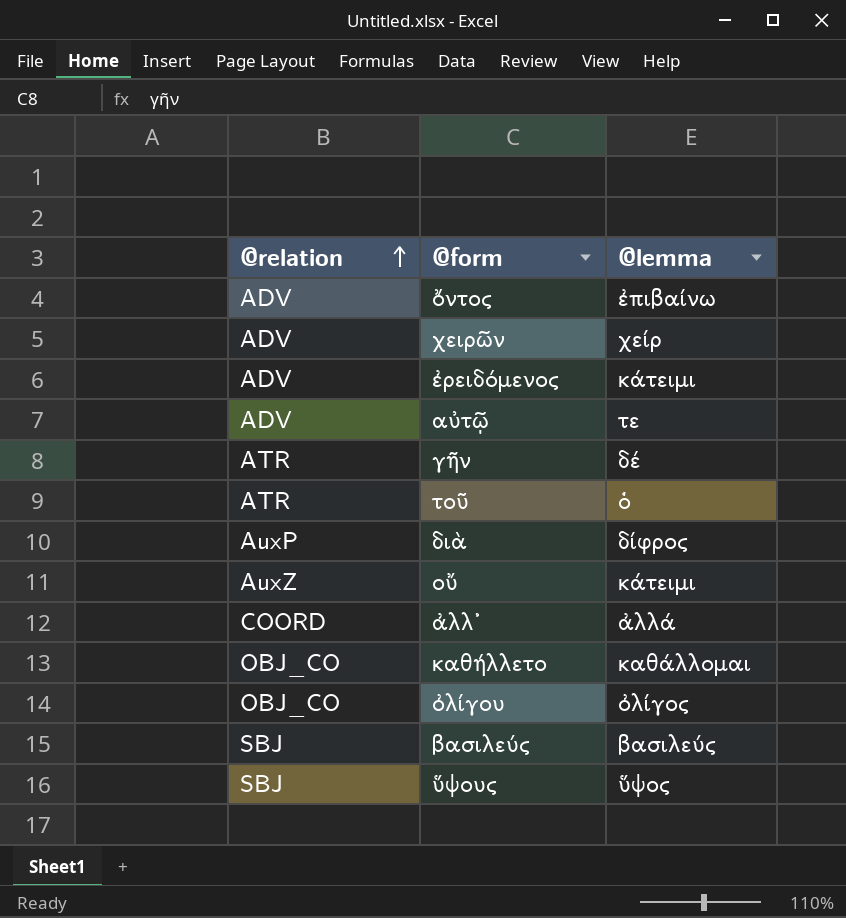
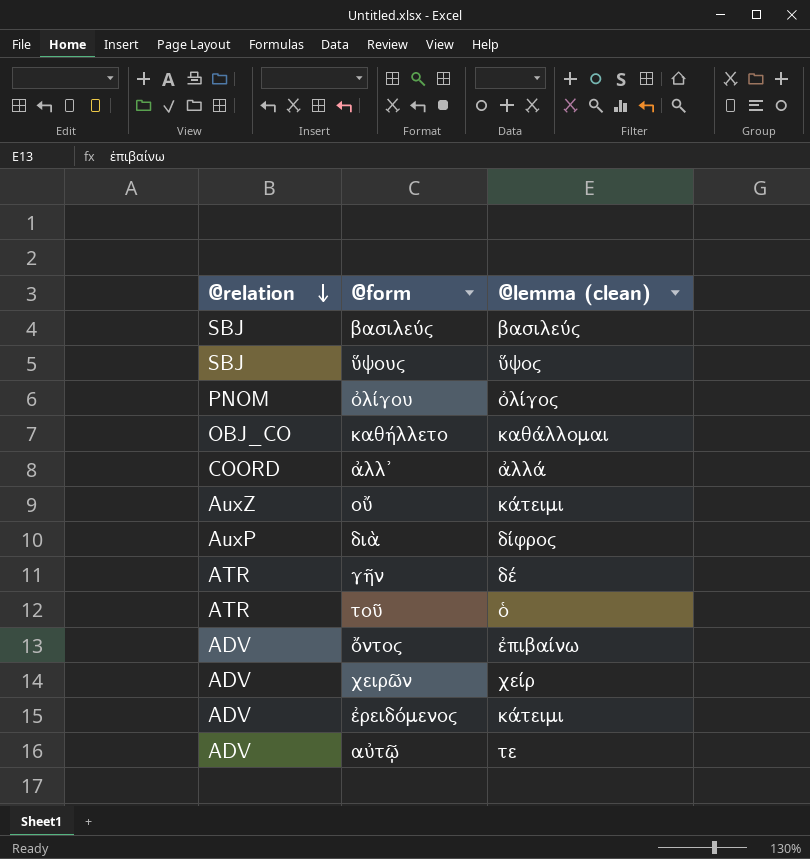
row order: @relation ascending -> @relation descending
column name: @lemma -> @lemma (clean)
ὀλίγου | @relation: OBJ_CO -> PNOM

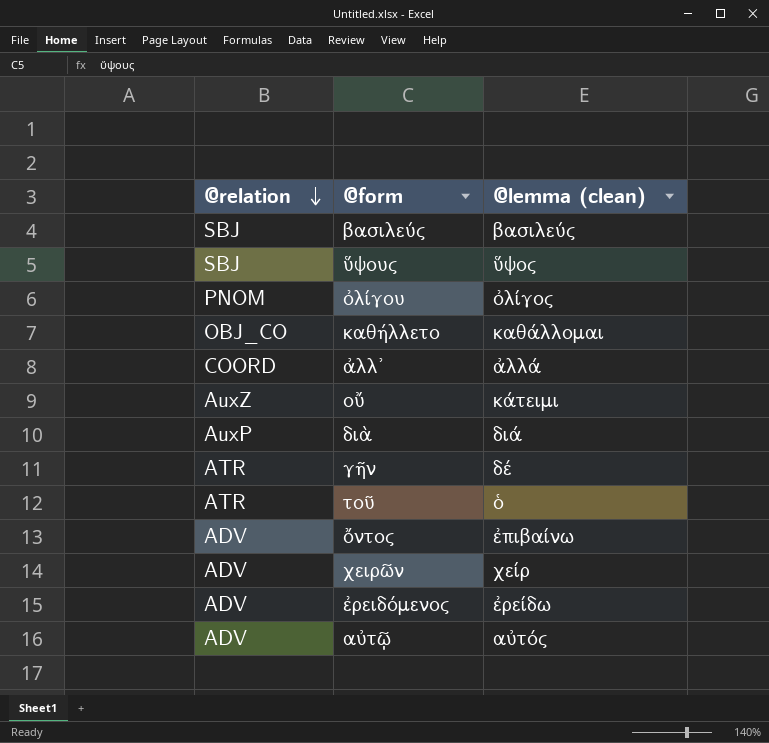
διὰ | @lemma (clean): δίφρος -> διά
ἐρειδόμενος | @lemma (clean): κάτειμι -> ἐρείδω
αὐτῷ | @lemma (clean): τε -> αὐτός

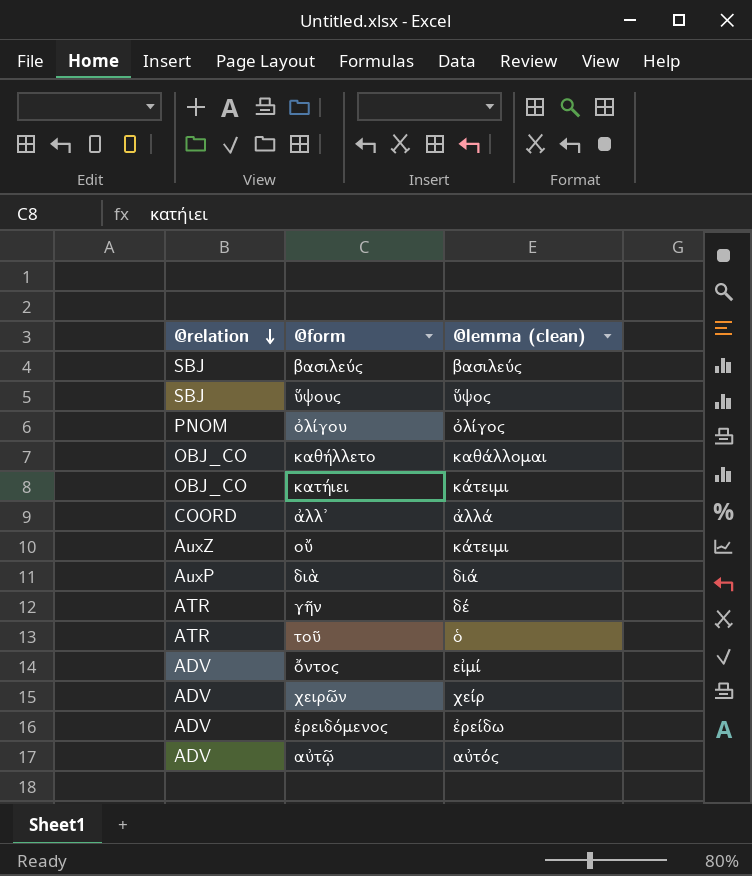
row κατήιει: none -> OBJ_CO | κάτειμι
ὄντος | @lemma (clean): ἐπιβαίνω -> εἰμί

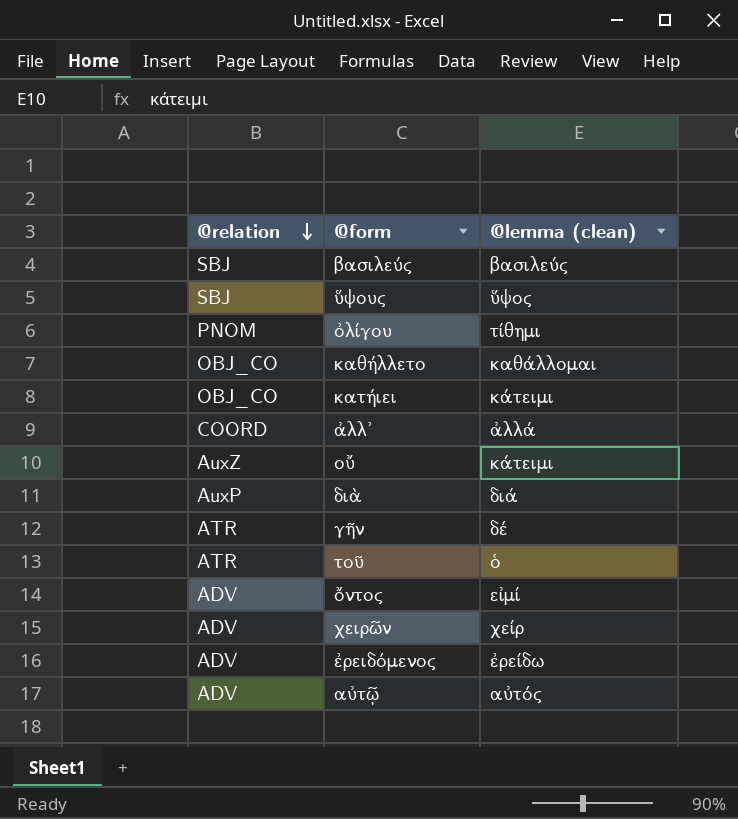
ὀλίγου | @lemma (clean): ὀλίγος -> τίθημι

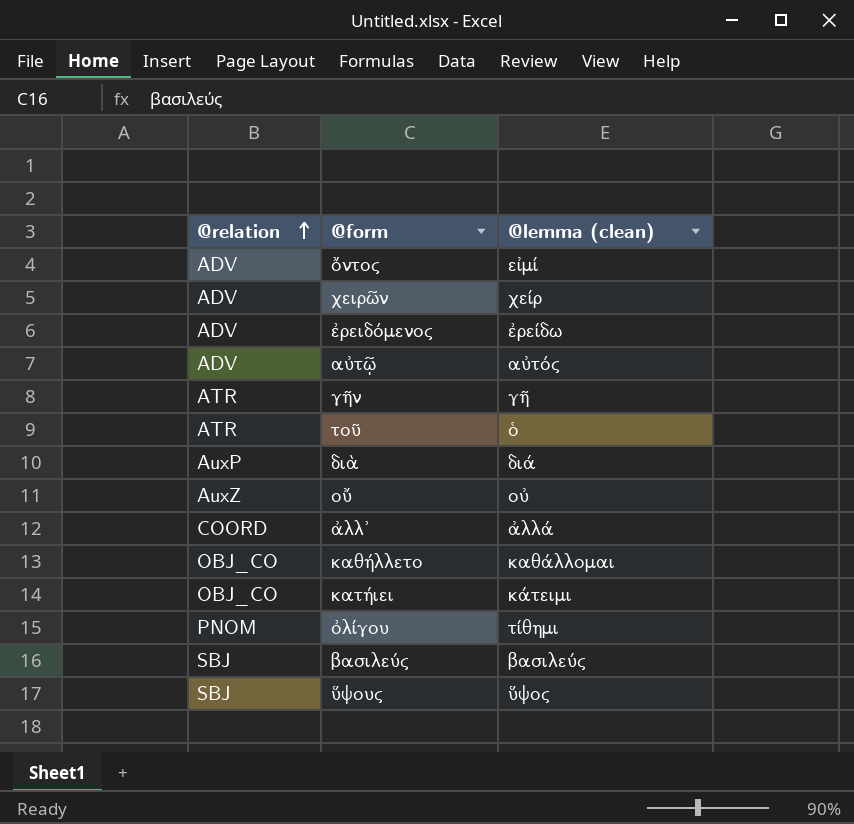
row order: @relation descending -> @relation ascending
γῆν | @lemma (clean): δέ -> γῆ
οὔ | @lemma (clean): κάτειμι -> οὐ

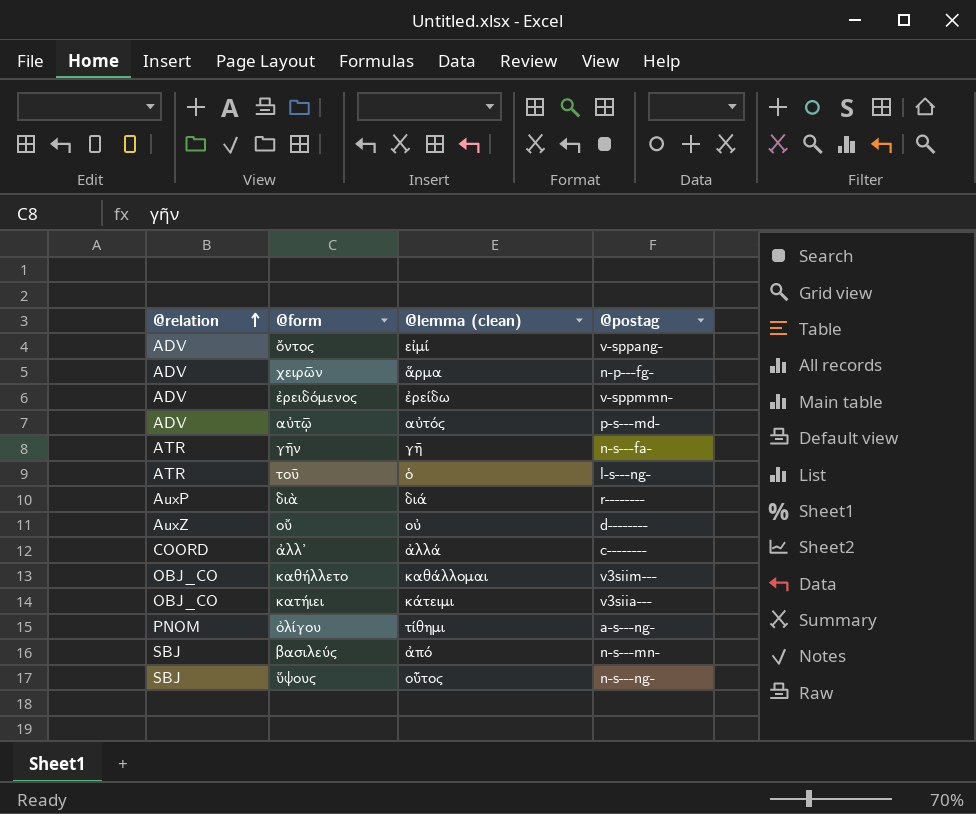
column @postag | position: none -> 4
χειρῶν | @lemma (clean): χείρ -> ἅρμα
βασιλεύς | @lemma (clean): βασιλεύς -> ἀπό
ὕψους | @lemma (clean): ὕψος -> οὗτος

